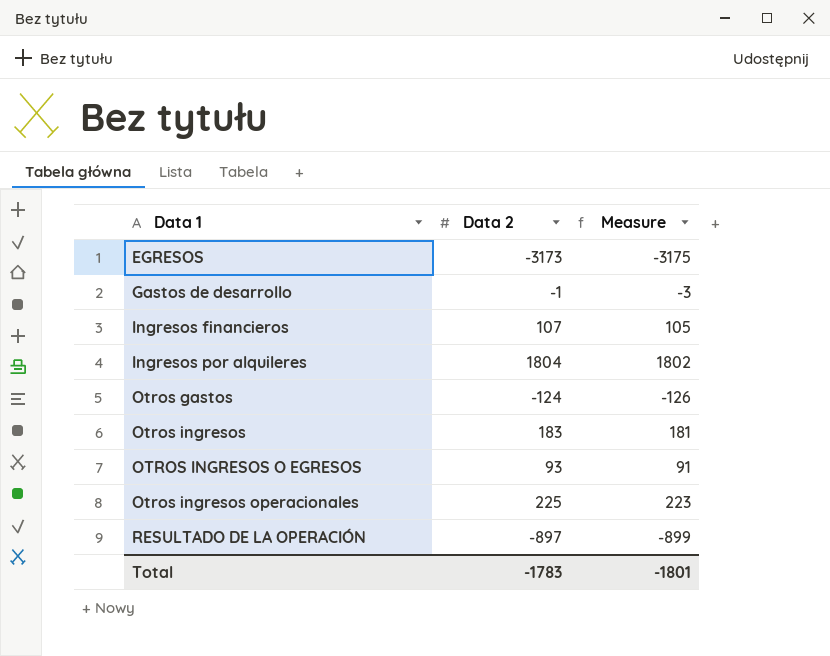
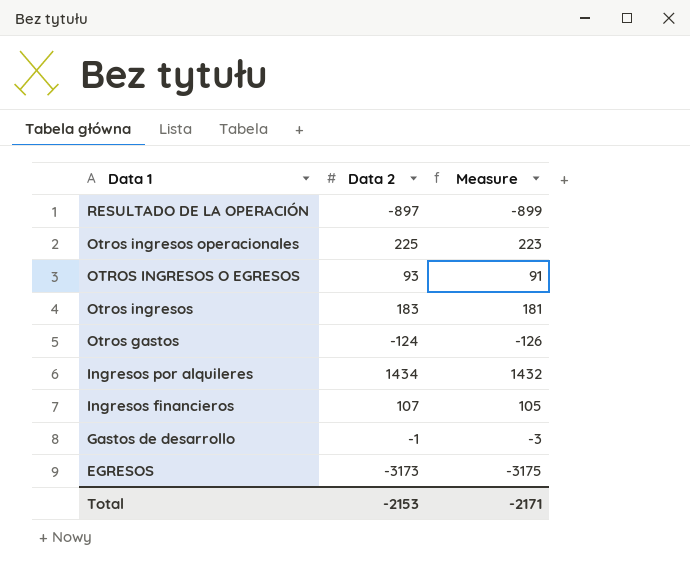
row order: Data 1 ascending -> Data 1 descending
Ingresos por alquileres | Data 2: 1804 -> 1434
Ingresos por alquileres | Measure: 1802 -> 1432
Total | Data 2: -1783 -> -2153
Total | Measure: -1801 -> -2171

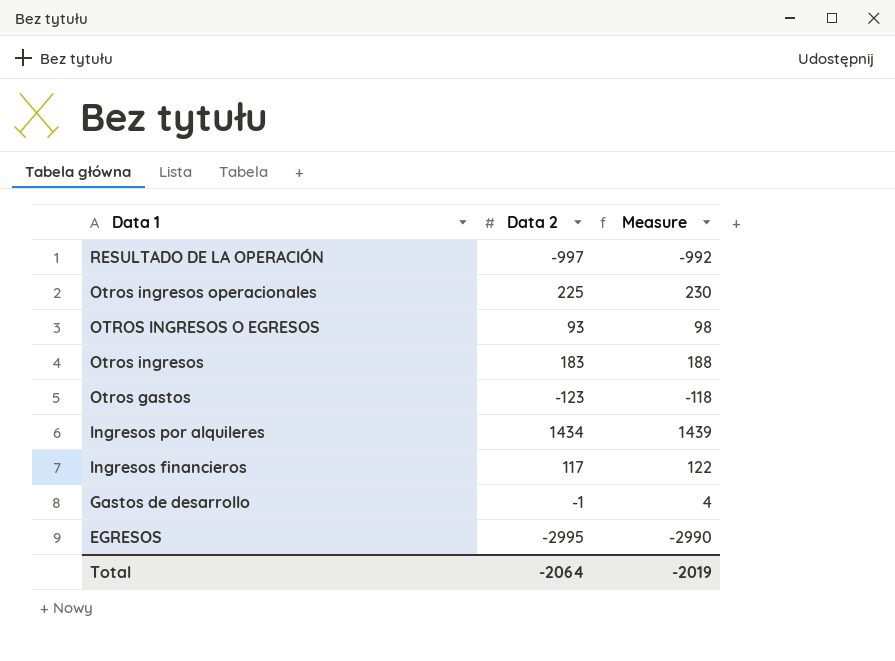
column Measure | formula: [Data 2] - 2 -> [Data 2] + 5
RESULTADO DE LA OPERACIÓN | Data 2: -897 -> -997
Otros gastos | Data 2: -124 -> -123
Ingresos financieros | Data 2: 107 -> 117
EGRESOS | Data 2: -3173 -> -2995
Total | Data 2: -2153 -> -2064
Total | Measure: -2171 -> -2019

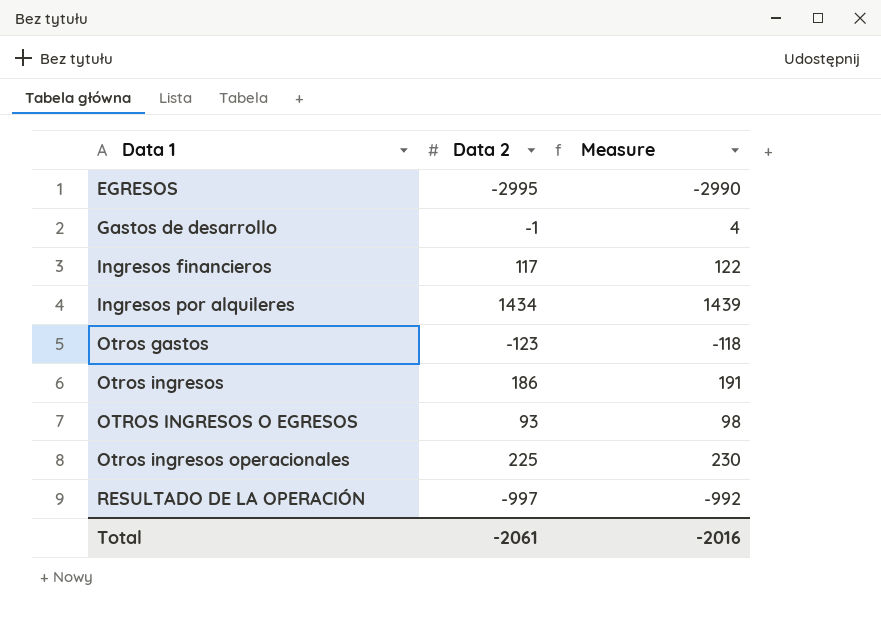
row order: Data 1 descending -> Data 1 ascending
Otros ingresos | Data 2: 183 -> 186
Otros ingresos | Measure: 188 -> 191
Total | Data 2: -2064 -> -2061
Total | Measure: -2019 -> -2016

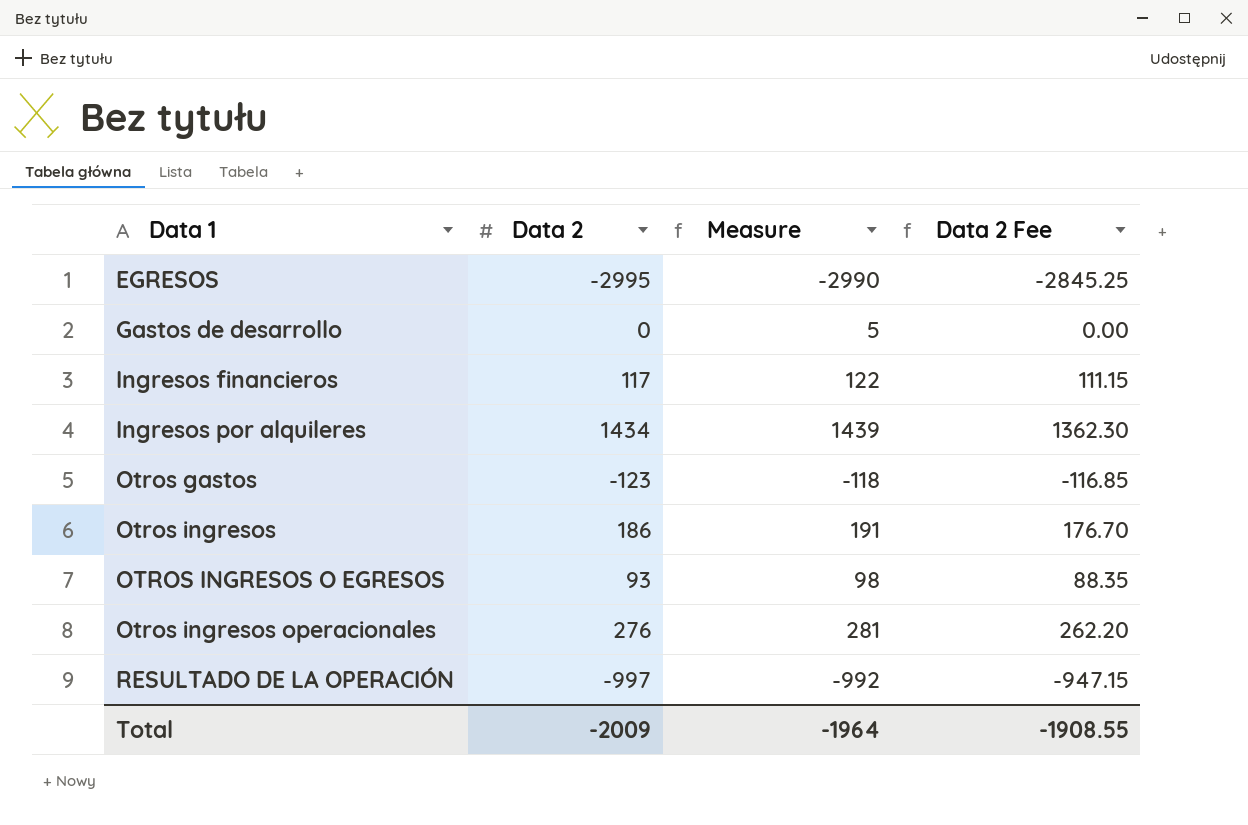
column Data 2 Fee | formula: none -> [Data 2] * 0.95
Gastos de desarrollo | Data 2: -1 -> 0
Gastos de desarrollo | Measure: 4 -> 5
Otros ingresos operacionales | Data 2: 225 -> 276
Otros ingresos operacionales | Measure: 230 -> 281
Total | Data 2: -2061 -> -2009
Total | Measure: -2016 -> -1964

